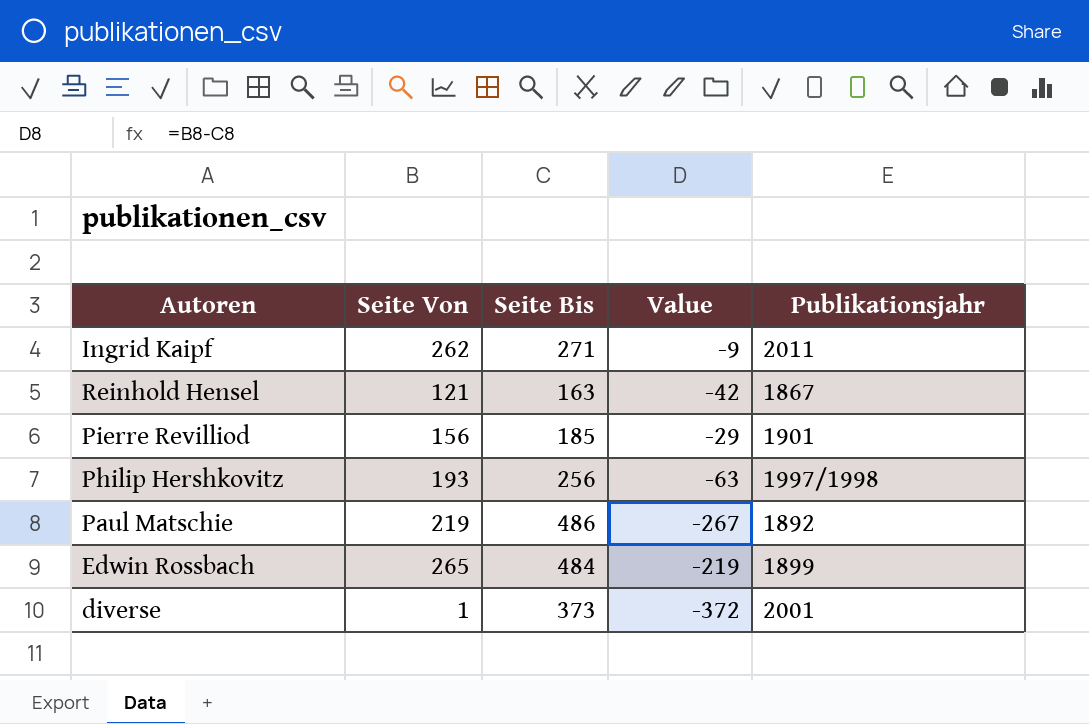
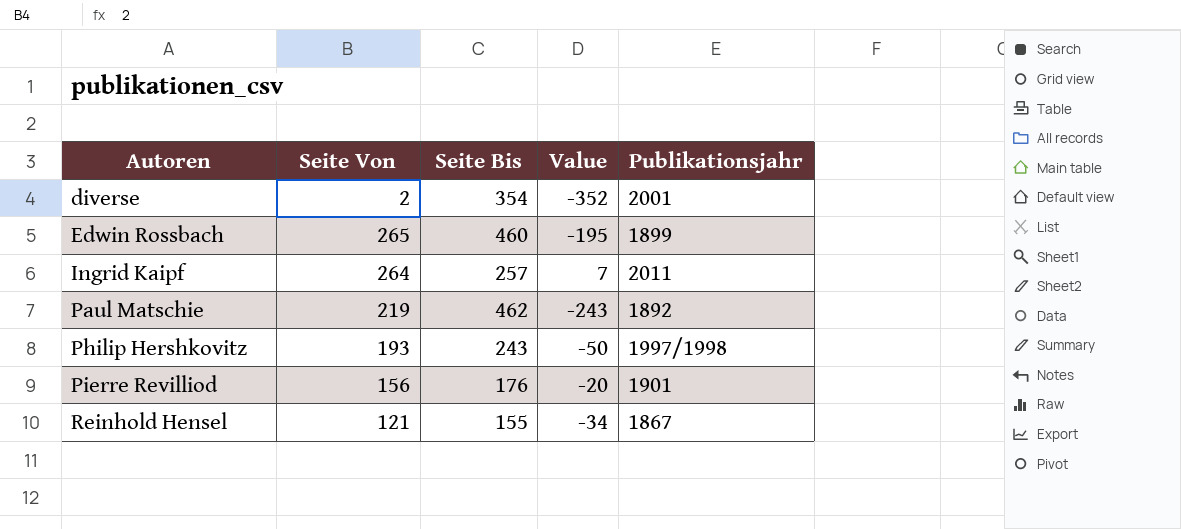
row order: none -> Autoren ascending
diverse | Seite Von: 1 -> 2
diverse | Seite Bis: 373 -> 354
diverse | Value: -372 -> -352
Edwin Rossbach | Seite Bis: 484 -> 460
Edwin Rossbach | Value: -219 -> -195
Ingrid Kaipf | Seite Von: 262 -> 264
Ingrid Kaipf | Seite Bis: 271 -> 257
Ingrid Kaipf | Value: -9 -> 7
Paul Matschie | Seite Bis: 486 -> 462
Paul Matschie | Value: -267 -> -243
Philip Hershkovitz | Seite Bis: 256 -> 243
Philip Hershkovitz | Value: -63 -> -50
Pierre Revilliod | Seite Bis: 185 -> 176
Pierre Revilliod | Value: -29 -> -20
Reinhold Hensel | Seite Bis: 163 -> 155
Reinhold Hensel | Value: -42 -> -34

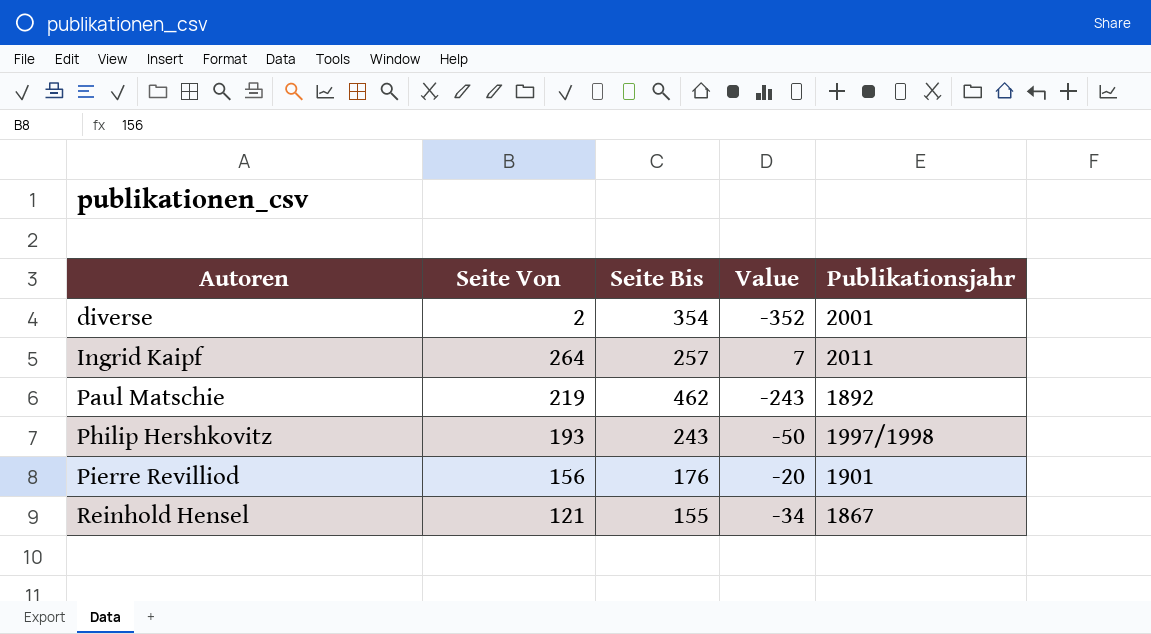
row Edwin Rossbach: 265 | 460 | -195 | 1899 -> none

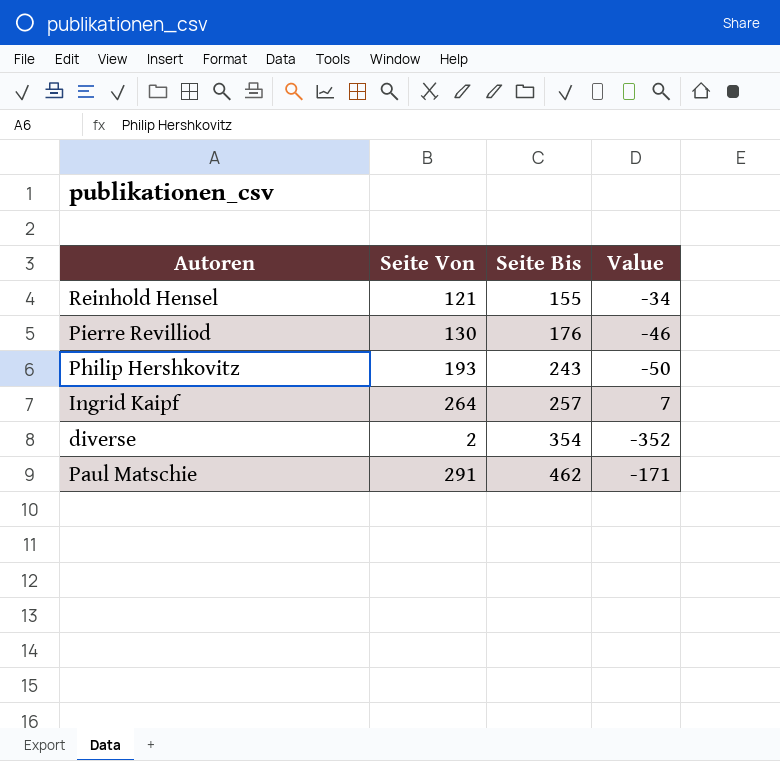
row order: Autoren ascending -> Seite Bis ascending
column Publikationsjahr | position: 5 -> none
Pierre Revilliod | Seite Von: 156 -> 130
Pierre Revilliod | Value: -20 -> -46
Paul Matschie | Seite Von: 219 -> 291
Paul Matschie | Value: -243 -> -171

